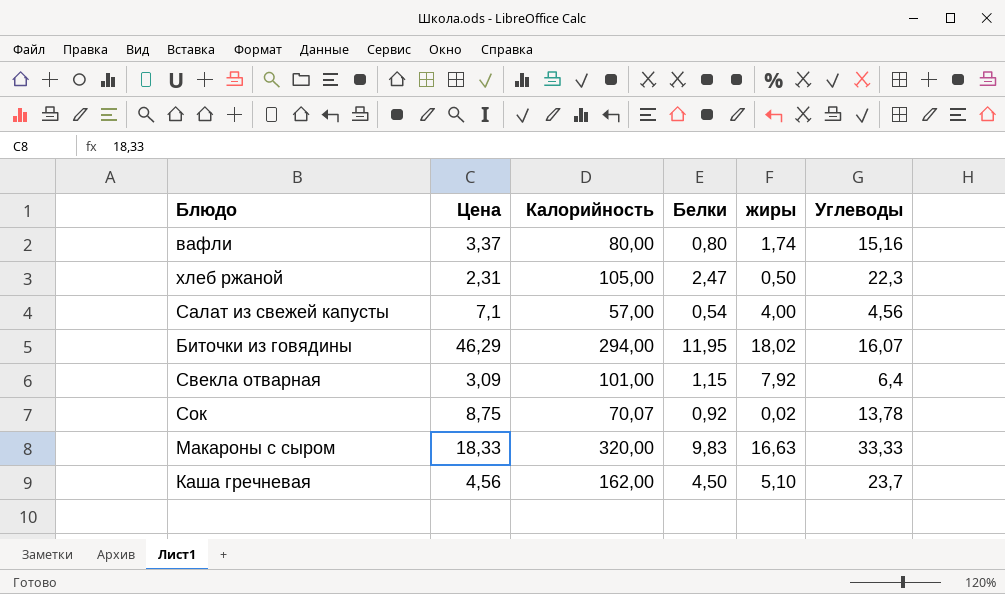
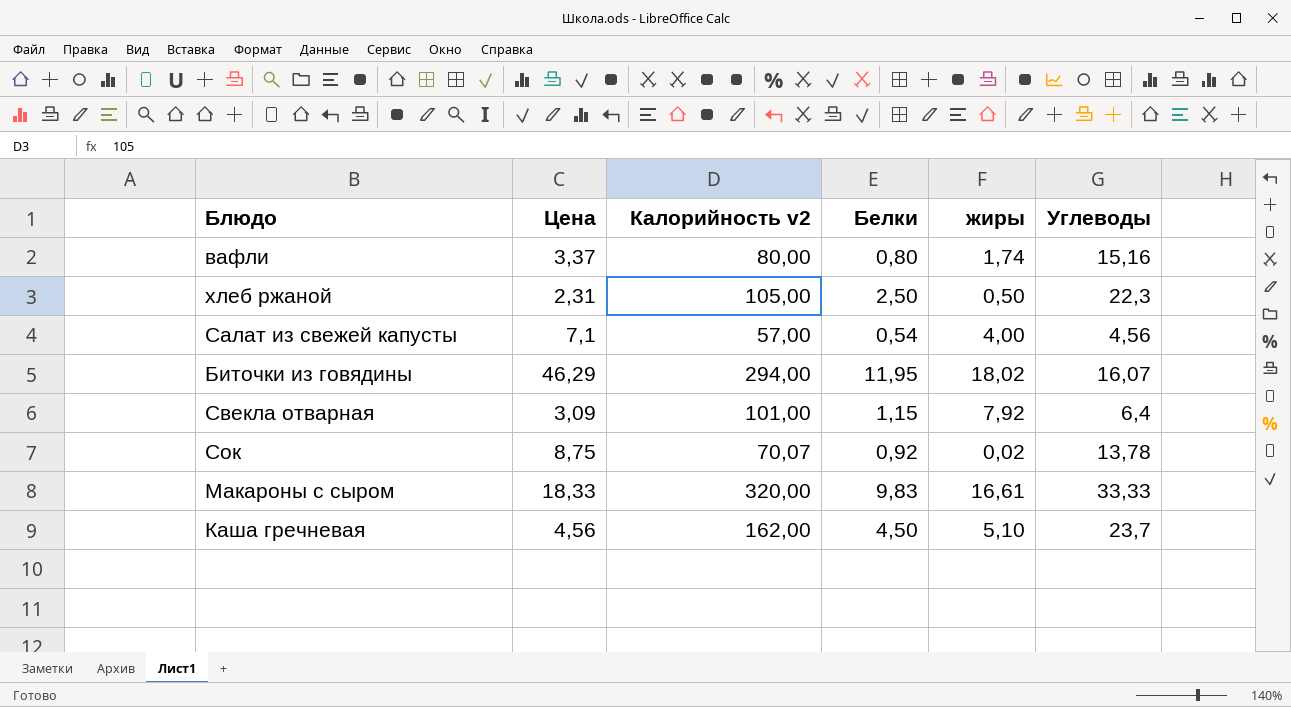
column name: Калорийность -> Калорийность v2
хлеб ржаной | Белки: 2,47 -> 2,50
Макароны с сыром | жиры: 16,63 -> 16,61

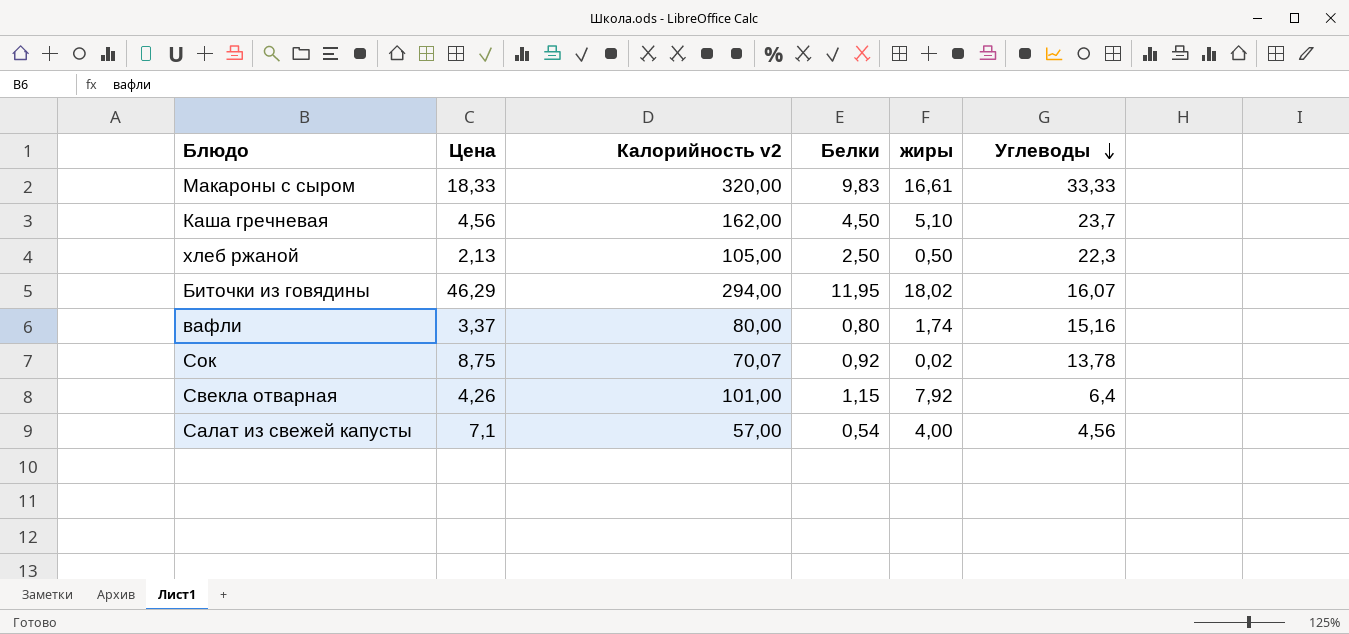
row order: none -> Углеводы descending
хлеб ржаной | Цена: 2,31 -> 2,13
Свекла отварная | Цена: 3,09 -> 4,26

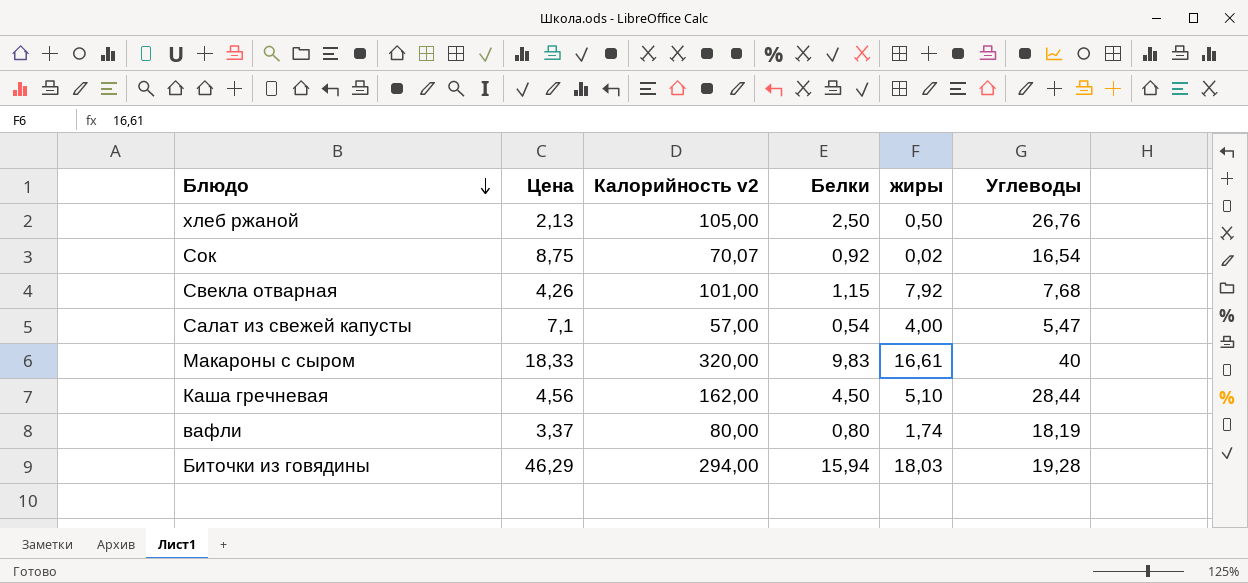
row order: Углеводы descending -> Блюдо descending
хлеб ржаной | Углеводы: 22,3 -> 26,76
Сок | Углеводы: 13,78 -> 16,54
Свекла отварная | Углеводы: 6,4 -> 7,68
Салат из свежей капусты | Углеводы: 4,56 -> 5,47
Макароны с сыром | Углеводы: 33,33 -> 40
Каша гречневая | Углеводы: 23,7 -> 28,44
вафли | Углеводы: 15,16 -> 18,19
Биточки из говядины | Белки: 11,95 -> 15,94
Биточки из говядины | жиры: 18,02 -> 18,03
Биточки из говядины | Углеводы: 16,07 -> 19,28

